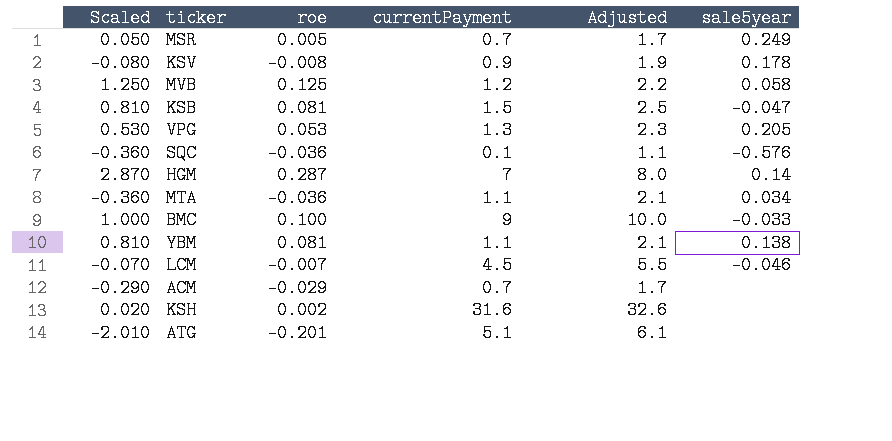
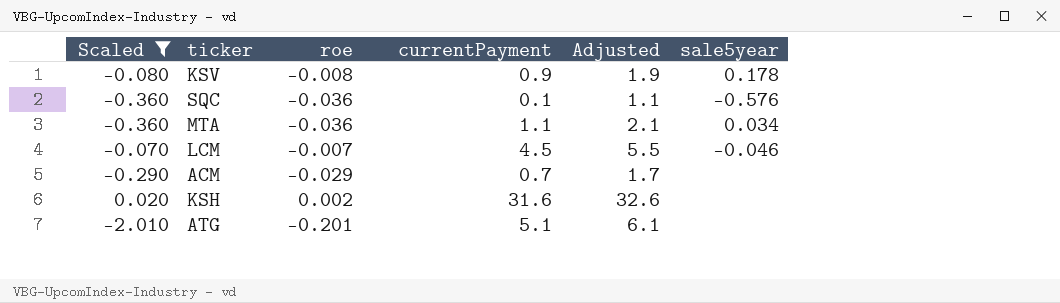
filter: none -> Scaled <= 0.020

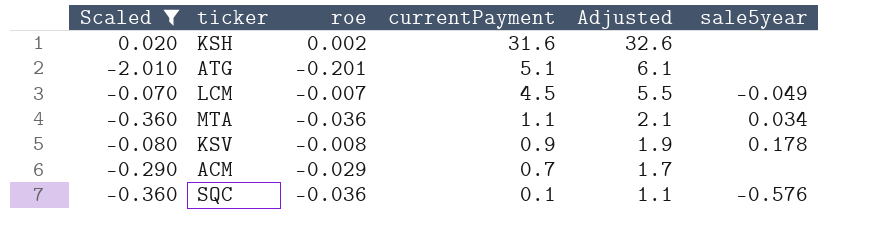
row order: none -> currentPayment descending
LCM | sale5year: -0.046 -> -0.049

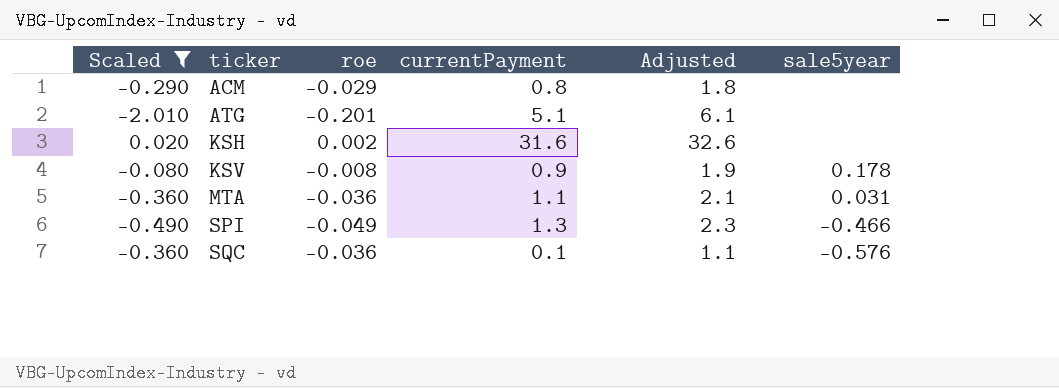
row order: currentPayment descending -> ticker ascending
row LCM: -0.070 | -0.007 | 4.5 | 5.5 | -0.049 -> none
ACM | currentPayment: 0.7 -> 0.8
ACM | Adjusted: 1.7 -> 1.8
MTA | sale5year: 0.034 -> 0.031
row SPI: none -> -0.490 | -0.049 | 1.3 | 2.3 | -0.466

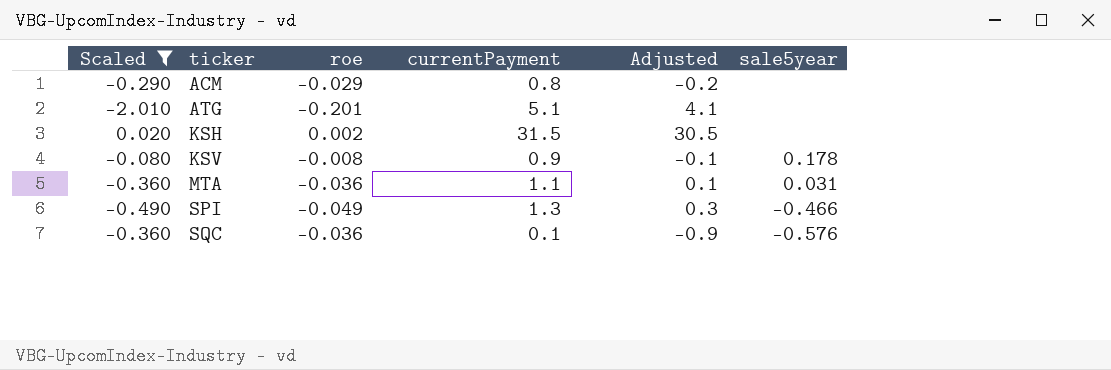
column Adjusted | formula: [currentPayment] + 1 -> [currentPayment] - 1
KSH | currentPayment: 31.6 -> 31.5

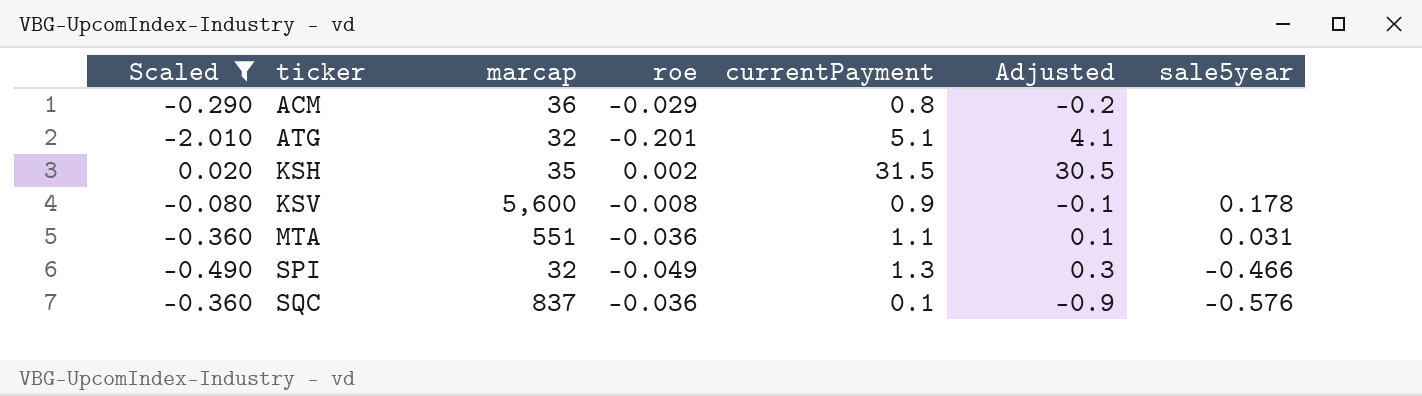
column marcap | position: none -> 3

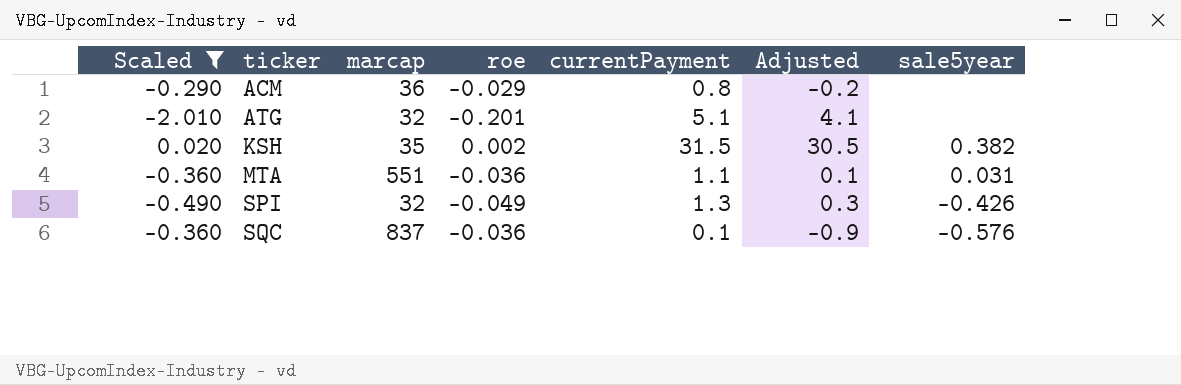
row KSV: -0.080 | 5,600 | -0.008 | 0.9 | -0.1 | 0.178 -> none
KSH | sale5year: none -> 0.382
SPI | sale5year: -0.466 -> -0.426

